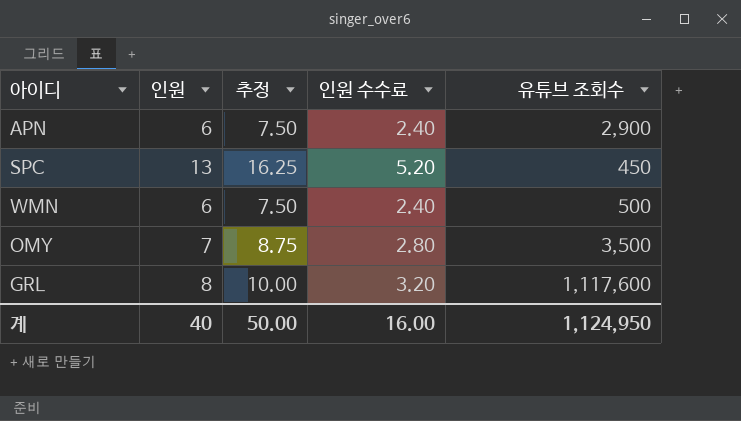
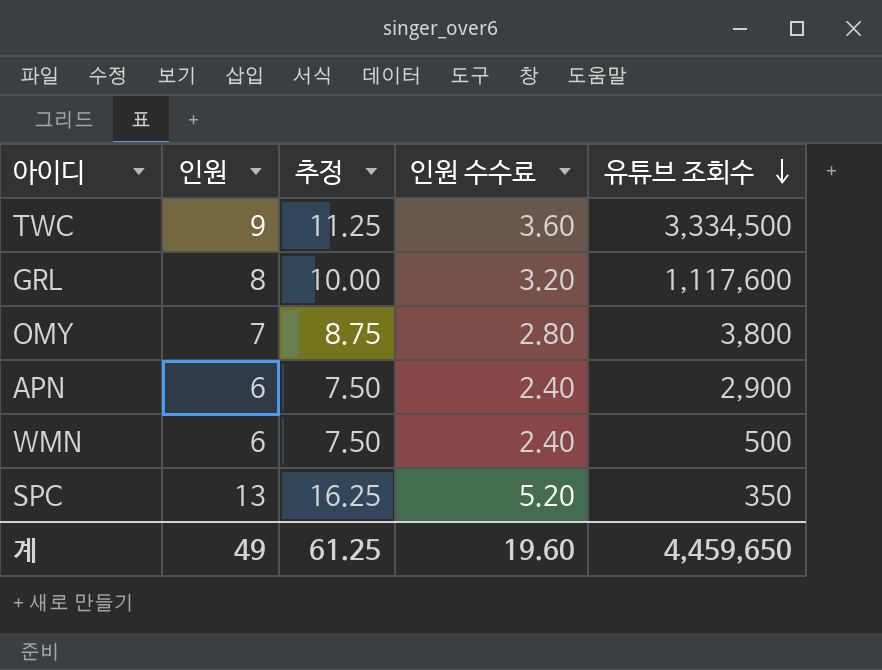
row order: none -> 유튜브 조회수 descending
row TWC: none -> 9 | 11.25 | 3.60 | 3,334,500
OMY | 유튜브 조회수: 3,500 -> 3,800
SPC | 유튜브 조회수: 450 -> 350
계 | 인원: 40 -> 49
계 | 추정: 50.00 -> 61.25
계 | 인원 수수료: 16.00 -> 19.60
계 | 유튜브 조회수: 1,124,950 -> 4,459,650

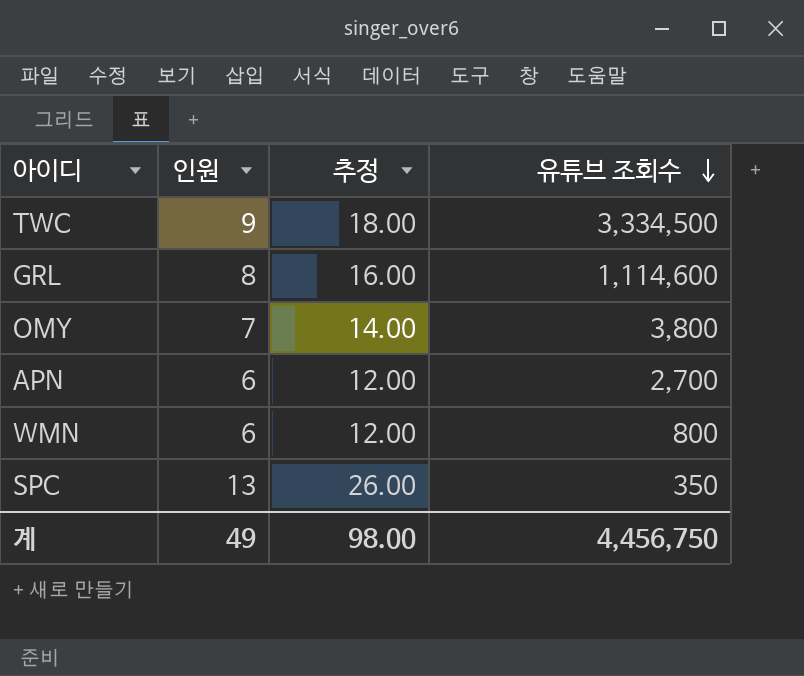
column 인원 수수료 | formula: [인원] * 0.4 -> none
column 추정 | formula: [인원] * 1.25 -> [인원] * 2
GRL | 유튜브 조회수: 1,117,600 -> 1,114,600
APN | 유튜브 조회수: 2,900 -> 2,700
WMN | 유튜브 조회수: 500 -> 800
계 | 추정: 61.25 -> 98.00
계 | 유튜브 조회수: 4,459,650 -> 4,456,750

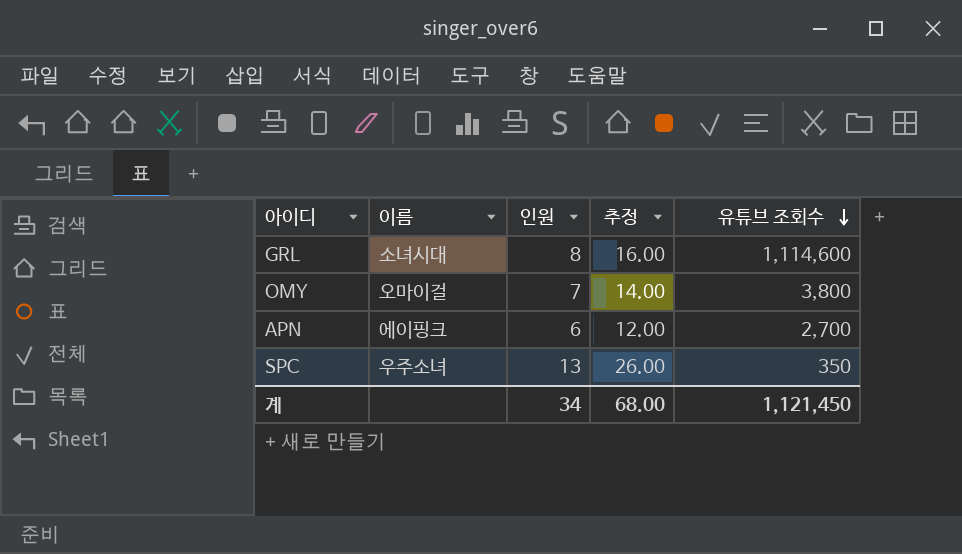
column 이름 | position: none -> 2
row TWC: 9 | 18.00 | 3,334,500 -> none
row WMN: 6 | 12.00 | 800 -> none
계 | 인원: 49 -> 34
계 | 추정: 98.00 -> 68.00
계 | 유튜브 조회수: 4,456,750 -> 1,121,450

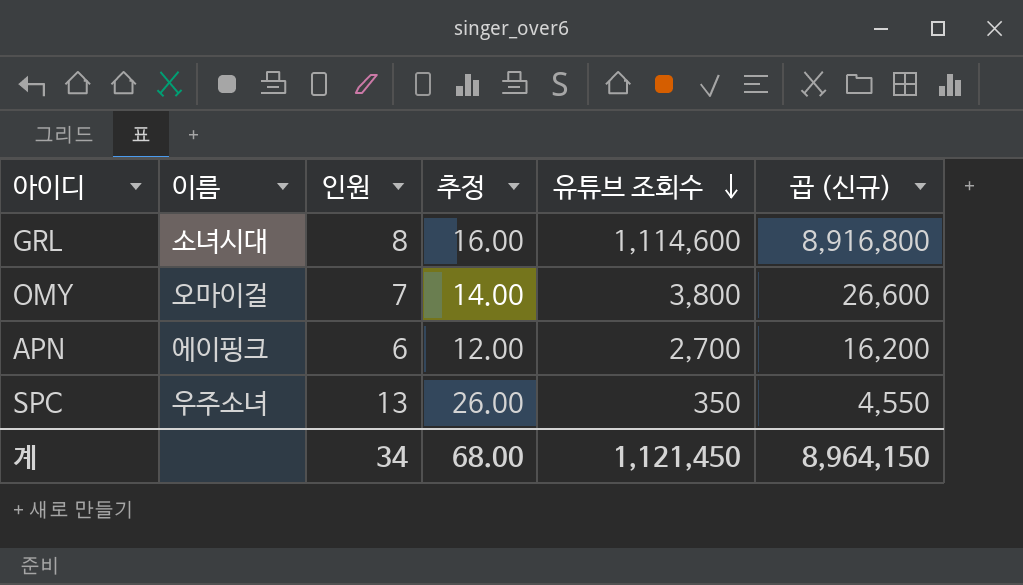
column 곱 (신규) | formula: none -> [인원] * [유튜브 조회수]

